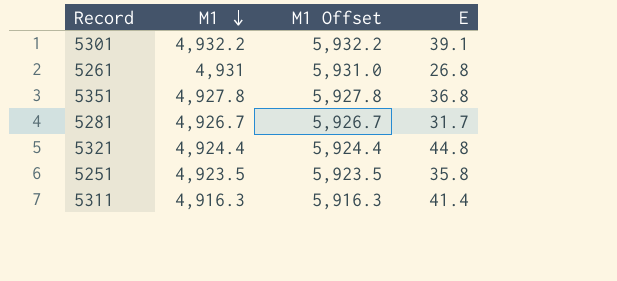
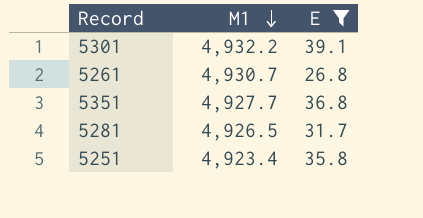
filter: none -> E <= 39.1
column M1 Offset | formula: [M1] + 1000 -> none
5261 | M1: 4,931 -> 4,930.7
5351 | M1: 4,927.8 -> 4,927.7
5281 | M1: 4,926.7 -> 4,926.5
5251 | M1: 4,923.5 -> 4,923.4

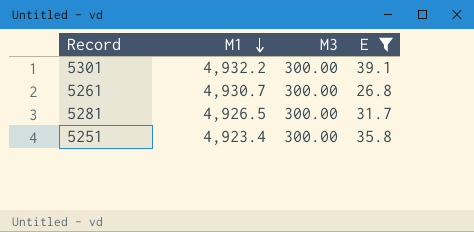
column M3 | position: none -> 3
row 5351: 4,927.7 | 36.8 -> none

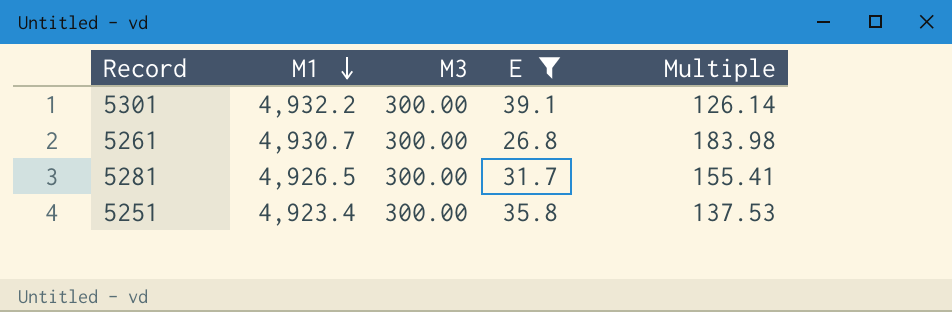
column Multiple | formula: none -> [M1] / [E]

